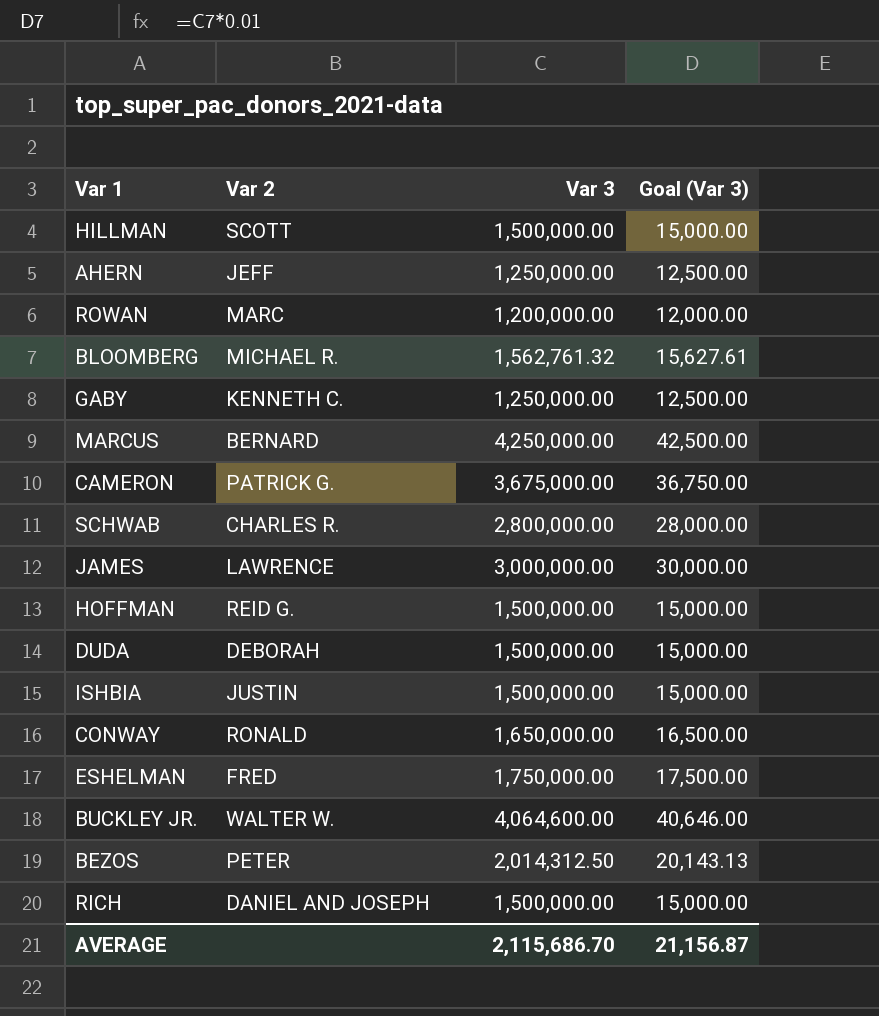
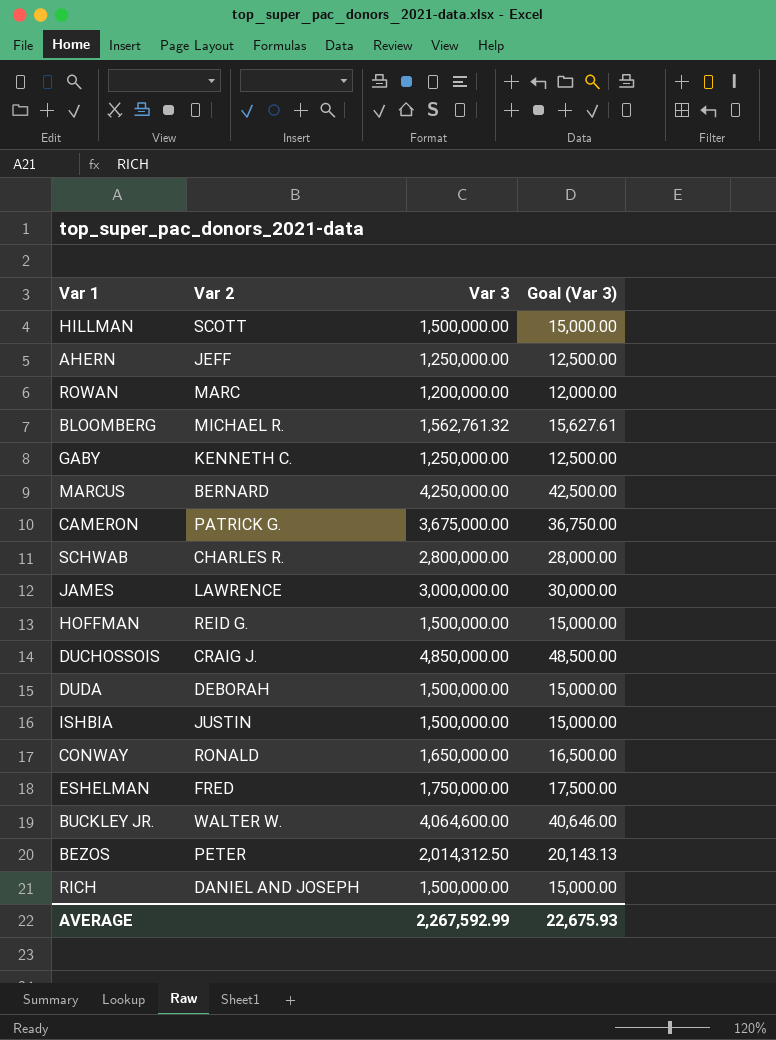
row DUCHOSSOIS: none -> CRAIG J. | 4,850,000.00 | 48,500.00
AVERAGE | Var 3: 2,115,686.70 -> 2,267,592.99
AVERAGE | Goal (Var 3): 21,156.87 -> 22,675.93

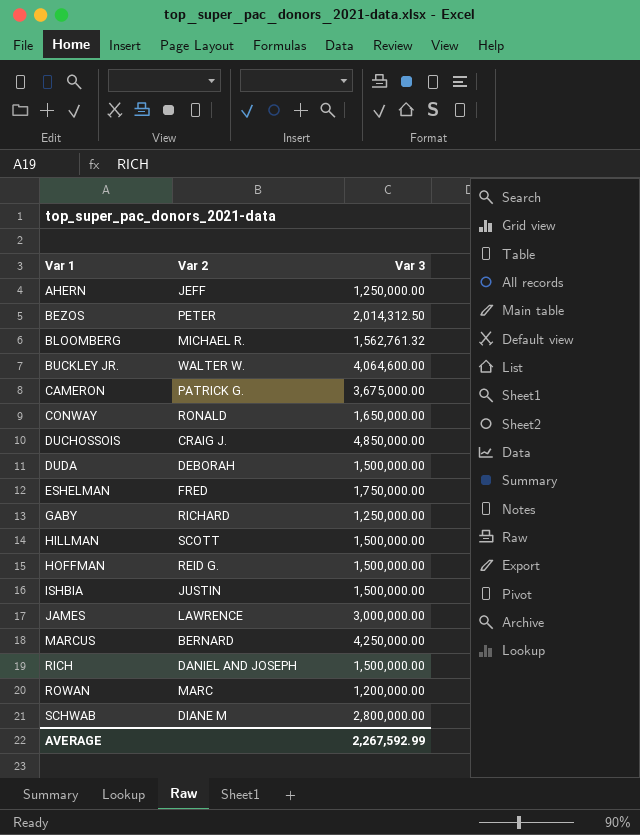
row order: none -> Var 1 ascending
column Goal (Var 3) | formula: [Var 3] * 0.01 -> none
GABY | Var 2: KENNETH C. -> RICHARD
SCHWAB | Var 2: CHARLES R. -> DIANE M

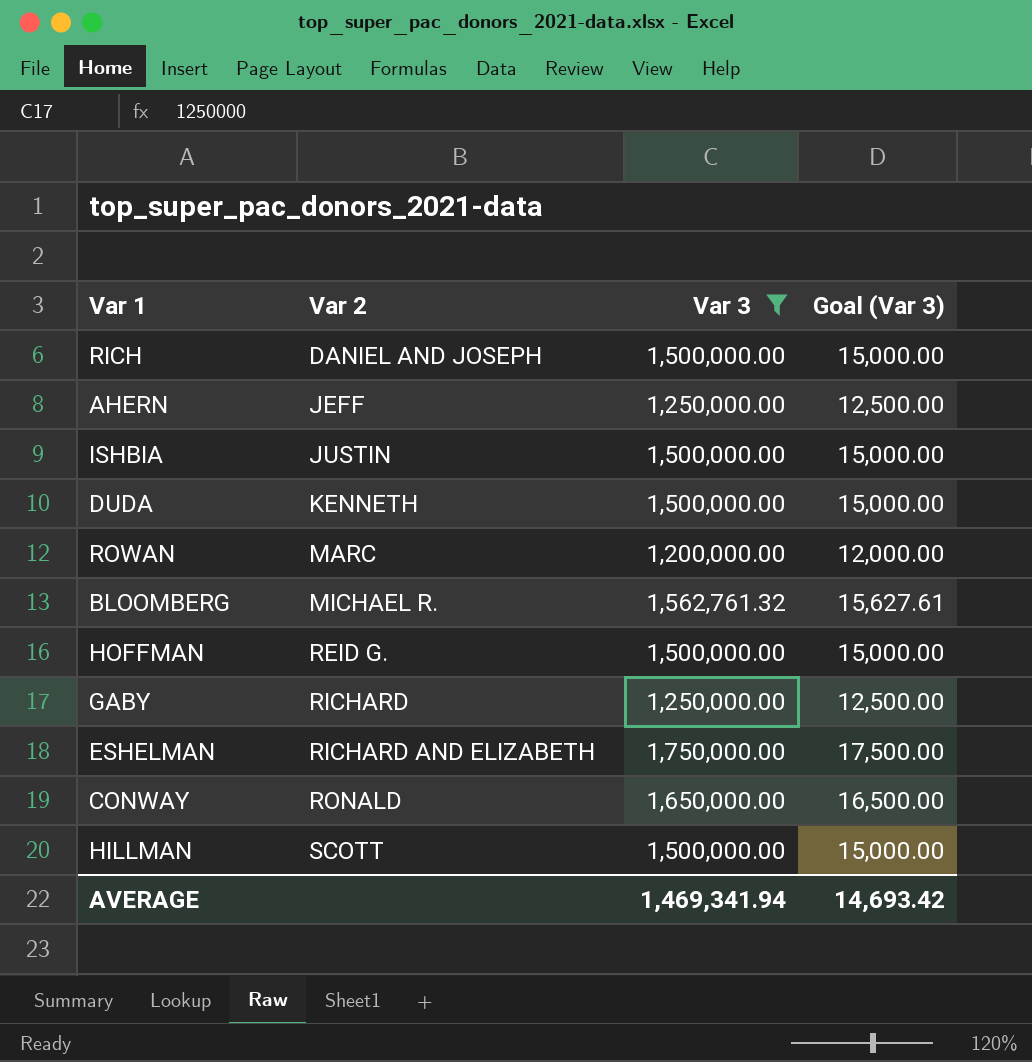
filter: none -> Var 3 <= 1,750,000.00
row order: Var 1 ascending -> Var 2 ascending
column Goal (Var 3) | formula: none -> [Var 3] * 0.01
DUDA | Var 2: DEBORAH -> KENNETH
ESHELMAN | Var 2: FRED -> RICHARD AND ELIZABETH
AVERAGE | Var 3: 2,267,592.99 -> 1,469,341.94

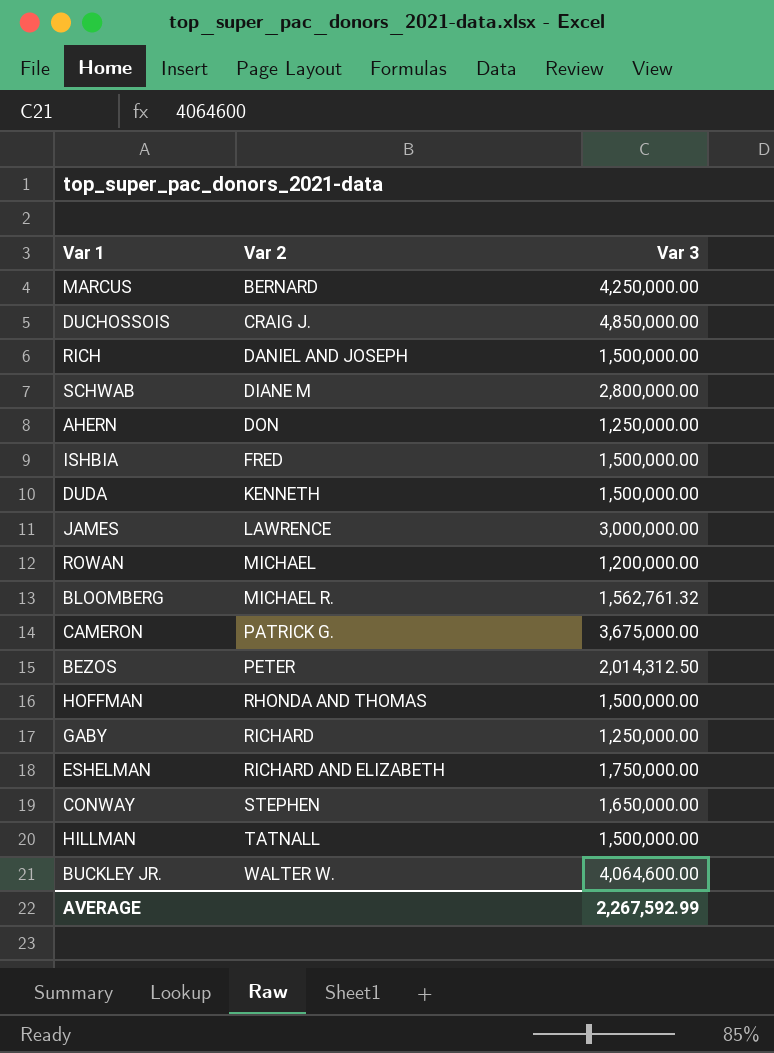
filter: Var 3 <= 1,750,000.00 -> none
column Goal (Var 3) | formula: [Var 3] * 0.01 -> none
AHERN | Var 2: JEFF -> DON
ISHBIA | Var 2: JUSTIN -> FRED
ROWAN | Var 2: MARC -> MICHAEL
HOFFMAN | Var 2: REID G. -> RHONDA AND THOMAS
CONWAY | Var 2: RONALD -> STEPHEN
HILLMAN | Var 2: SCOTT -> TATNALL
AVERAGE | Var 3: 1,469,341.94 -> 2,267,592.99

